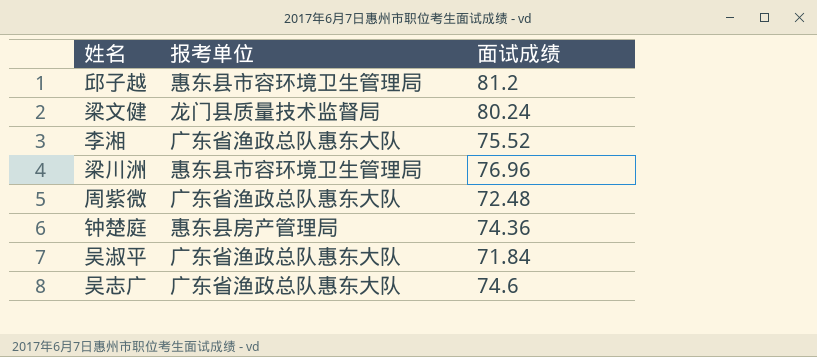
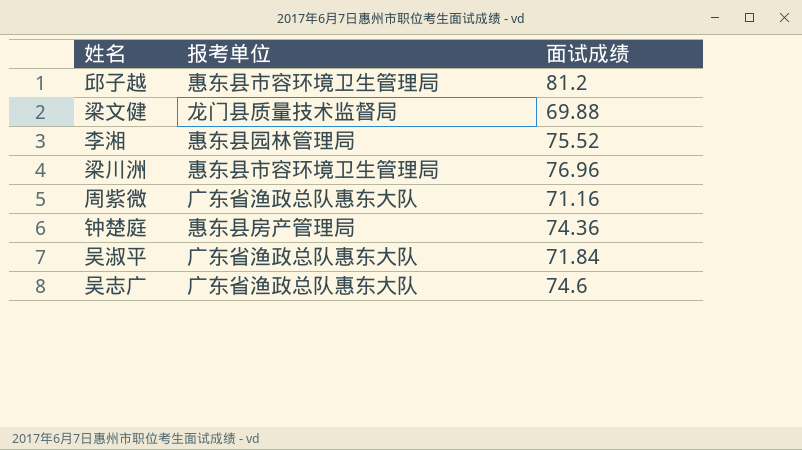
梁文健 | 面试成绩: 80.24 -> 69.88
李湘 | 报考单位: 广东省渔政总队惠东大队 -> 惠东县园林管理局
周紫微 | 面试成绩: 72.48 -> 71.16

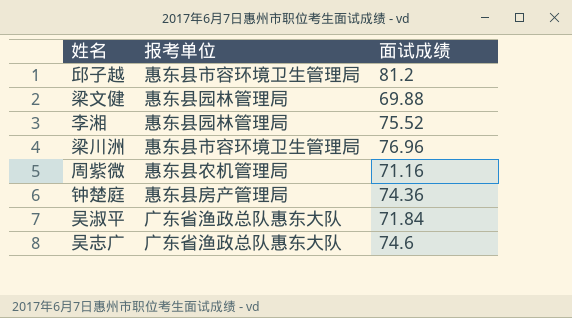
梁文健 | 报考单位: 龙门县质量技术监督局 -> 惠东县园林管理局
周紫微 | 报考单位: 广东省渔政总队惠东大队 -> 惠东县农机管理局

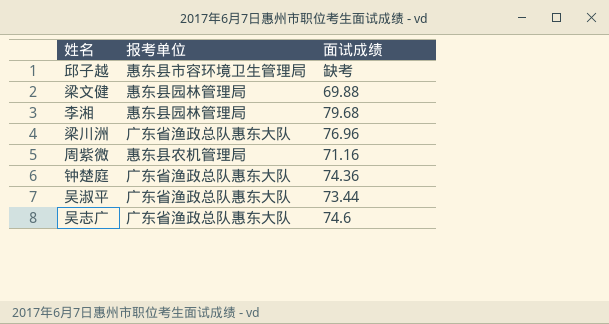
邱子越 | 面试成绩: 81.2 -> 缺考
李湘 | 面试成绩: 75.52 -> 79.68
梁川洲 | 报考单位: 惠东县市容环境卫生管理局 -> 广东省渔政总队惠东大队
钟楚庭 | 报考单位: 惠东县房产管理局 -> 广东省渔政总队惠东大队
吴淑平 | 面试成绩: 71.84 -> 73.44

